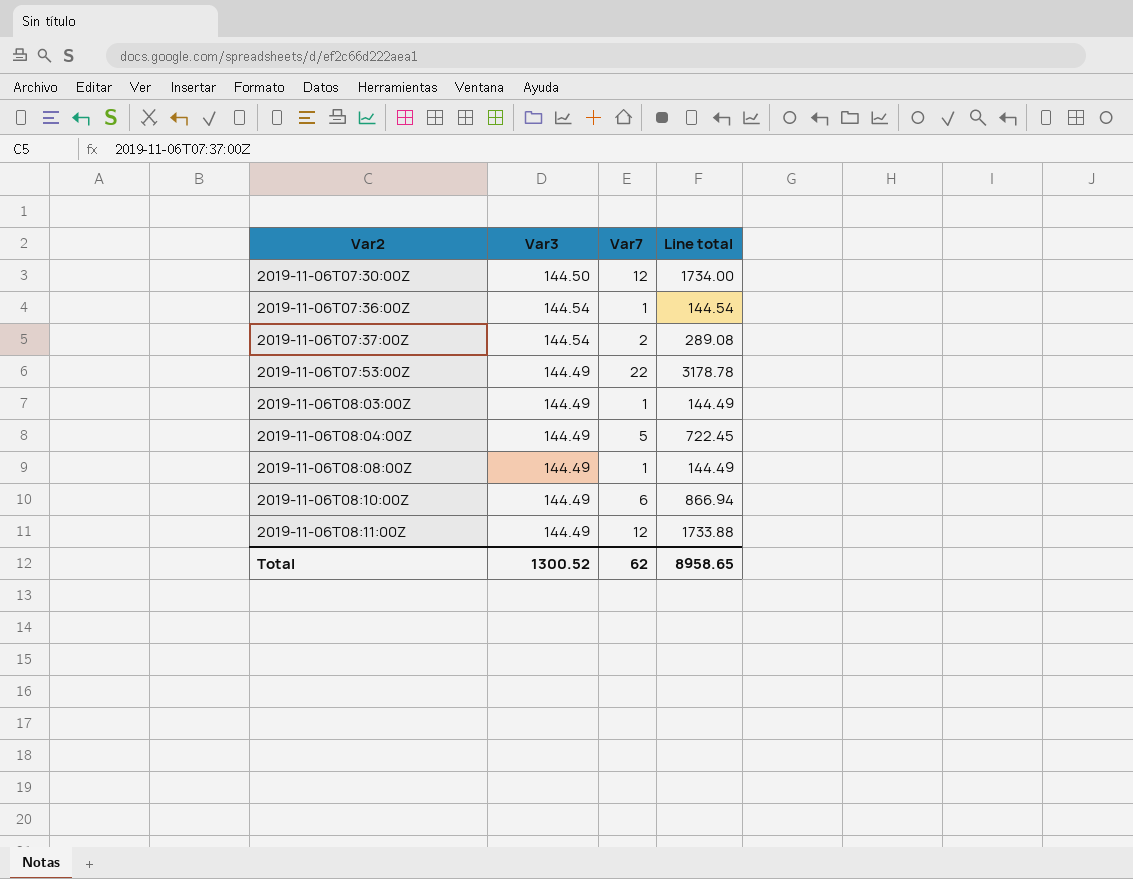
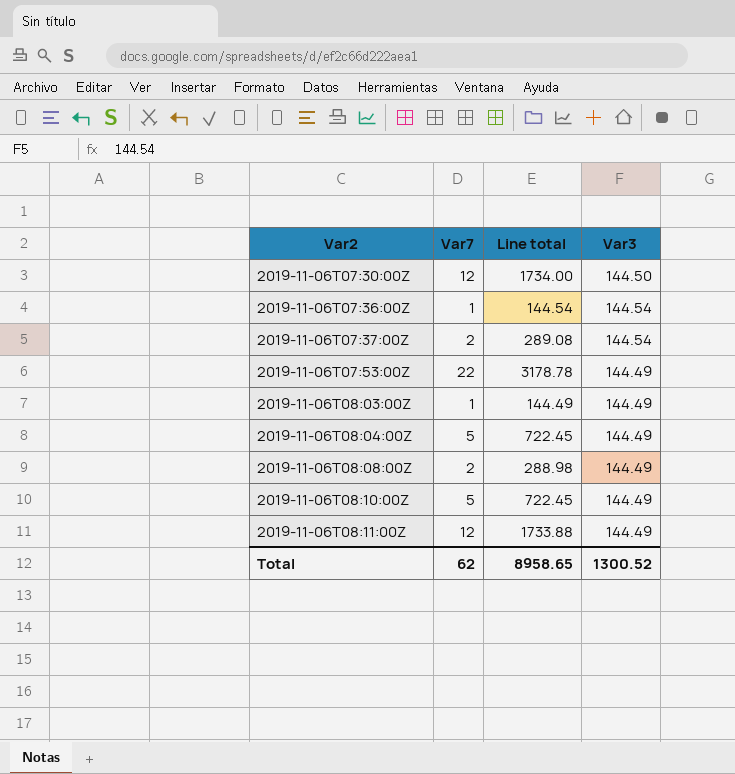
column Var3 | position: 2 -> 4
2019-11-06T08:08:00Z | Var7: 1 -> 2
2019-11-06T08:08:00Z | Line total: 144.49 -> 288.98
2019-11-06T08:10:00Z | Var7: 6 -> 5
2019-11-06T08:10:00Z | Line total: 866.94 -> 722.45

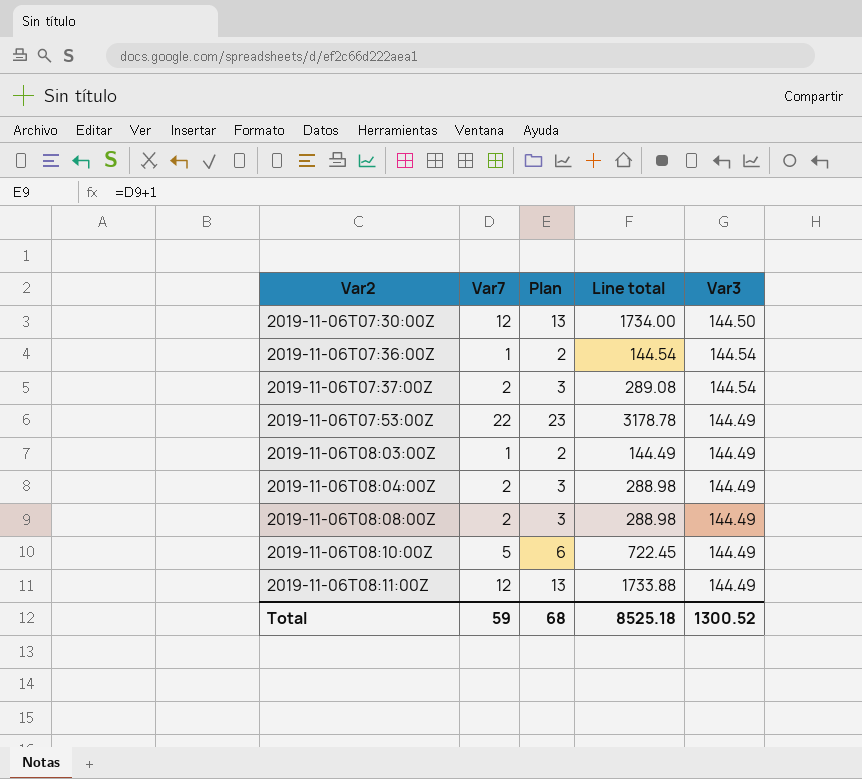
column Plan | formula: none -> [Var7] + 1
2019-11-06T08:04:00Z | Var7: 5 -> 2
2019-11-06T08:04:00Z | Line total: 722.45 -> 288.98
Total | Var7: 62 -> 59
Total | Line total: 8958.65 -> 8525.18

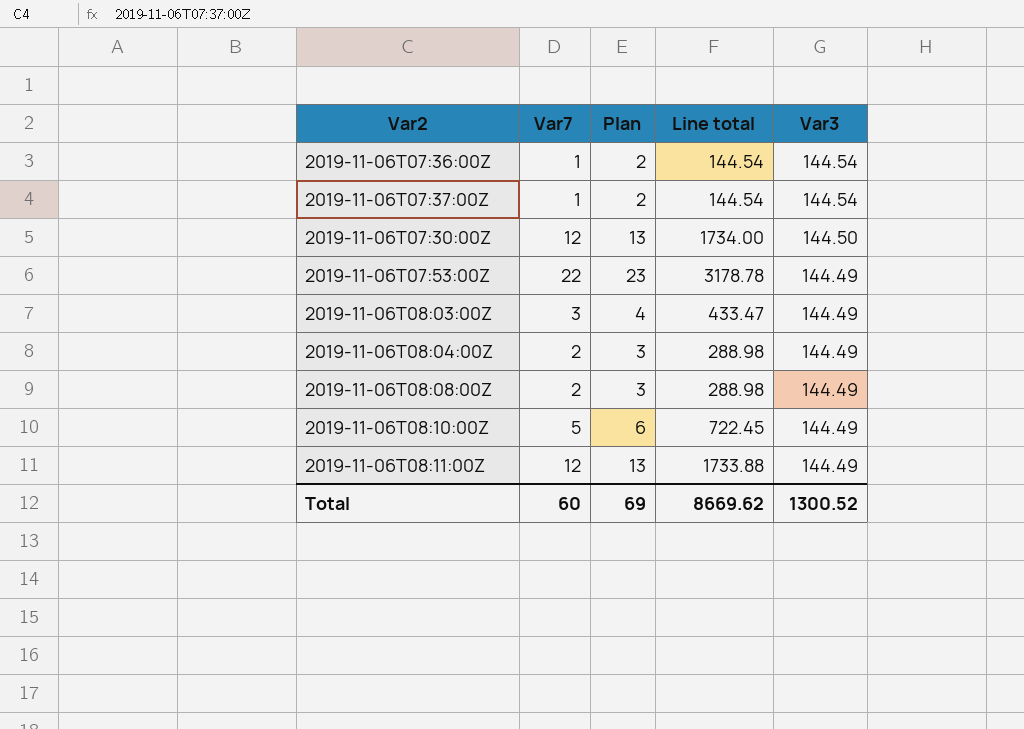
row order: Var2 ascending -> Var3 descending
2019-11-06T07:37:00Z | Var7: 2 -> 1
2019-11-06T07:37:00Z | Plan: 3 -> 2
2019-11-06T07:37:00Z | Line total: 289.08 -> 144.54
2019-11-06T08:03:00Z | Var7: 1 -> 3
2019-11-06T08:03:00Z | Plan: 2 -> 4
2019-11-06T08:03:00Z | Line total: 144.49 -> 433.47
Total | Var7: 59 -> 60
Total | Plan: 68 -> 69
Total | Line total: 8525.18 -> 8669.62

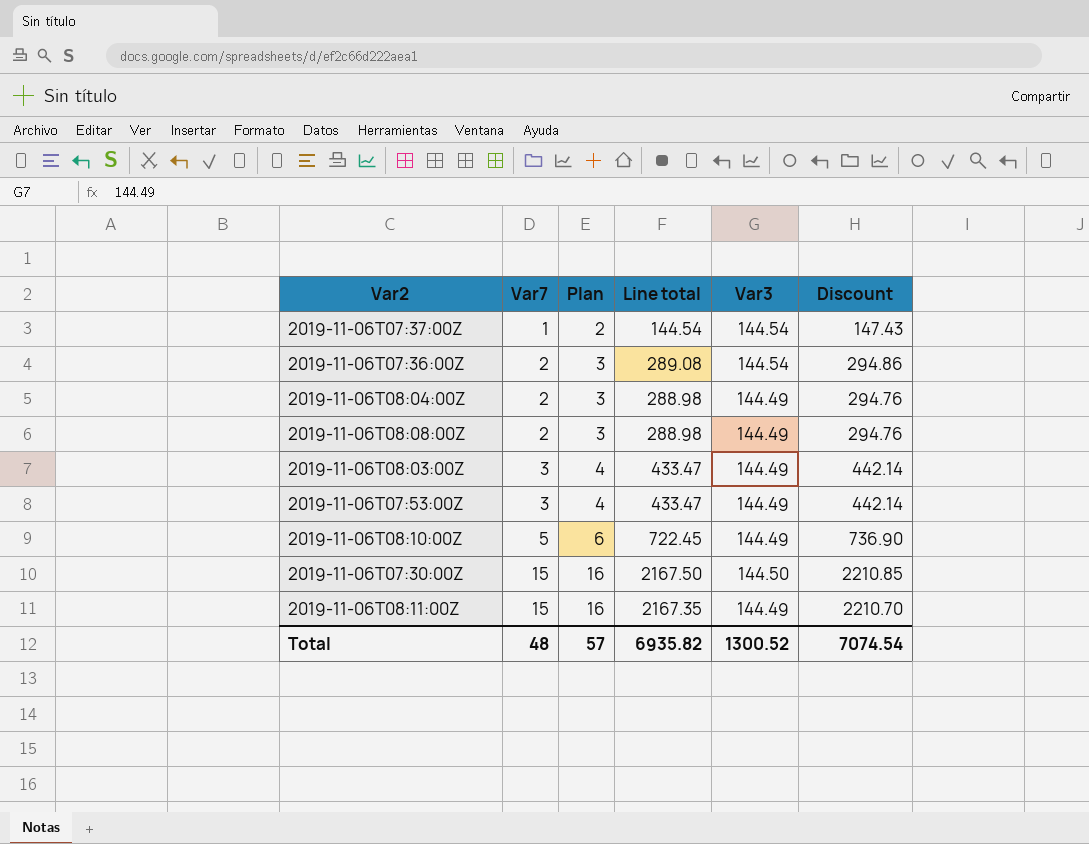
row order: Var3 descending -> Var7 ascending
column Discount | formula: none -> [Line total] * 1.02
2019-11-06T07:36:00Z | Var7: 1 -> 2
2019-11-06T07:36:00Z | Plan: 2 -> 3
2019-11-06T07:36:00Z | Line total: 144.54 -> 289.08
2019-11-06T07:53:00Z | Var7: 22 -> 3
2019-11-06T07:53:00Z | Plan: 23 -> 4
2019-11-06T07:53:00Z | Line total: 3178.78 -> 433.47
2019-11-06T07:30:00Z | Var7: 12 -> 15
2019-11-06T07:30:00Z | Plan: 13 -> 16
2019-11-06T07:30:00Z | Line total: 1734.00 -> 2167.50
2019-11-06T08:11:00Z | Var7: 12 -> 15
2019-11-06T08:11:00Z | Plan: 13 -> 16
2019-11-06T08:11:00Z | Line total: 1733.88 -> 2167.35
Total | Var7: 60 -> 48
Total | Plan: 69 -> 57
Total | Line total: 8669.62 -> 6935.82

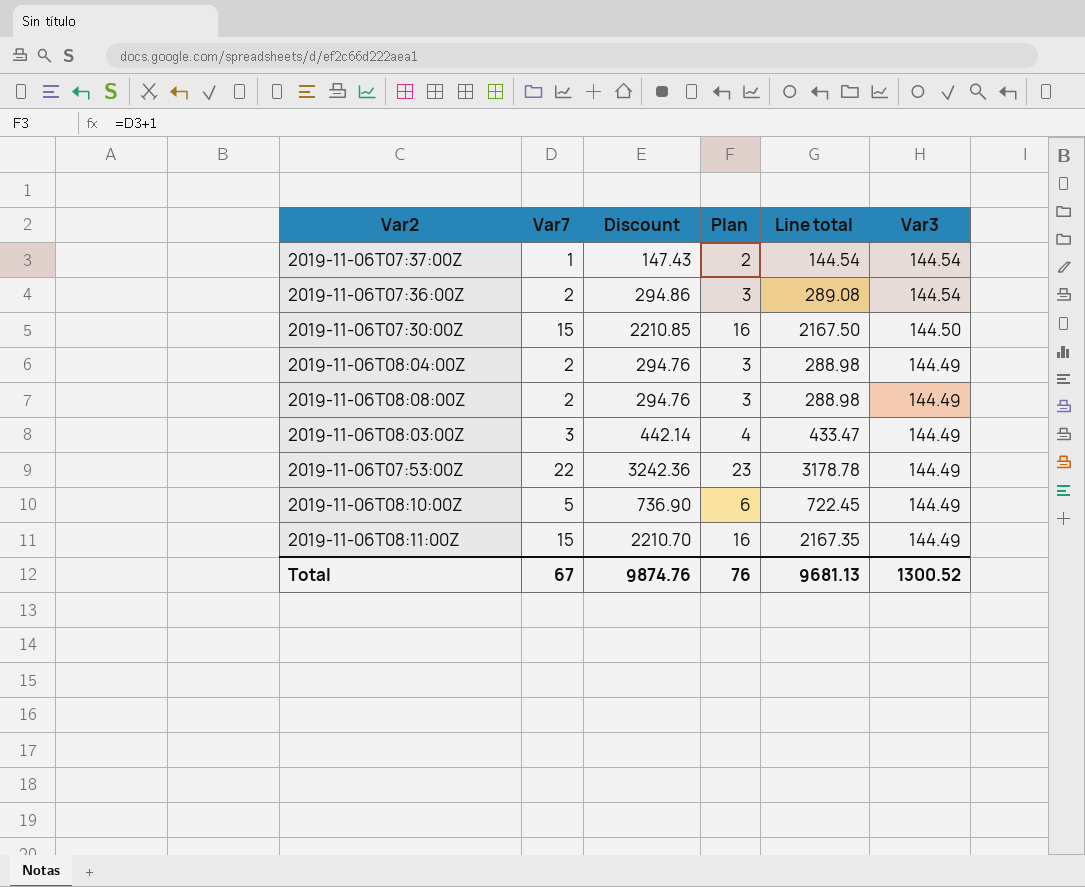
row order: Var7 ascending -> Var3 descending
column Discount | position: 6 -> 3
2019-11-06T07:53:00Z | Var7: 3 -> 22
2019-11-06T07:53:00Z | Discount: 442.14 -> 3242.36
2019-11-06T07:53:00Z | Plan: 4 -> 23
2019-11-06T07:53:00Z | Line total: 433.47 -> 3178.78
Total | Var7: 48 -> 67
Total | Discount: 7074.54 -> 9874.76
Total | Plan: 57 -> 76
Total | Line total: 6935.82 -> 9681.13

